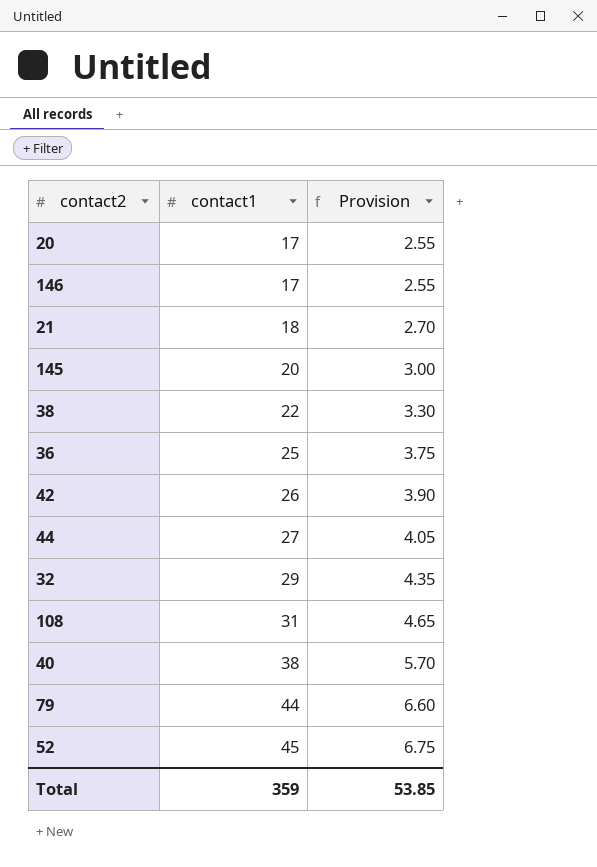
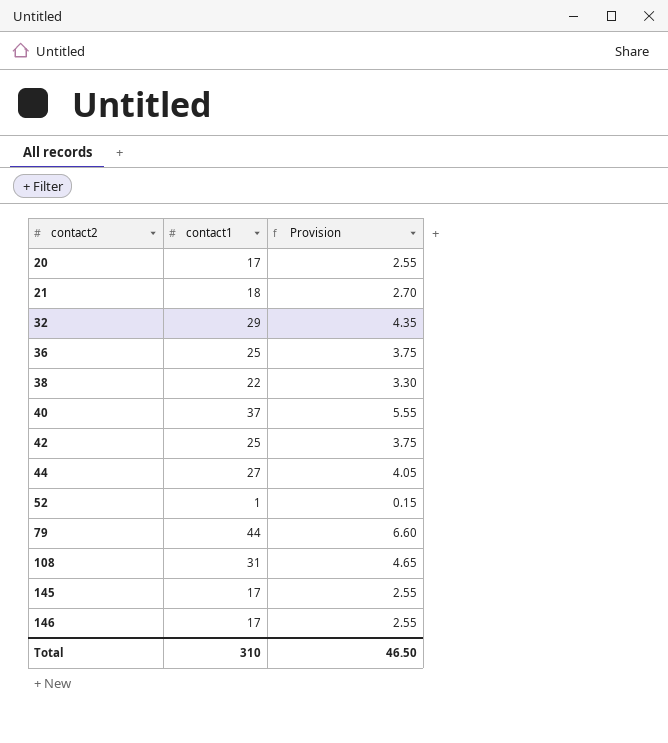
row order: contact1 ascending -> contact2 ascending
40 | contact1: 38 -> 37
40 | Provision: 5.70 -> 5.55
42 | contact1: 26 -> 25
42 | Provision: 3.90 -> 3.75
52 | contact1: 45 -> 1
52 | Provision: 6.75 -> 0.15
145 | contact1: 20 -> 17
145 | Provision: 3.00 -> 2.55
Total | contact1: 359 -> 310
Total | Provision: 53.85 -> 46.50

